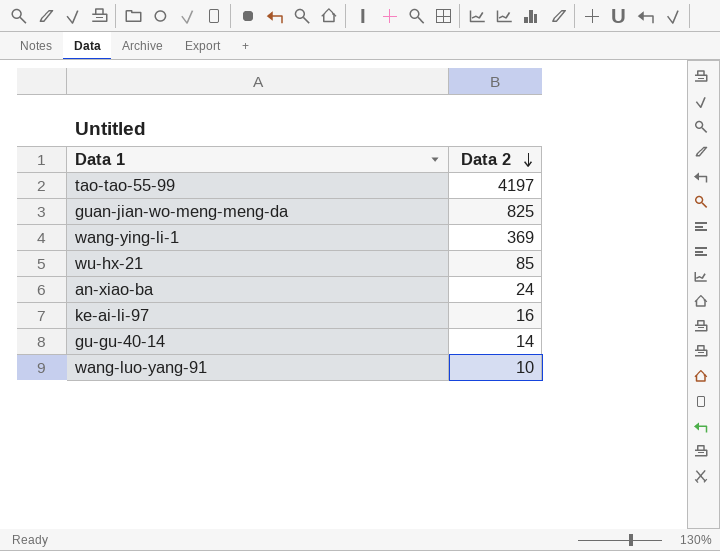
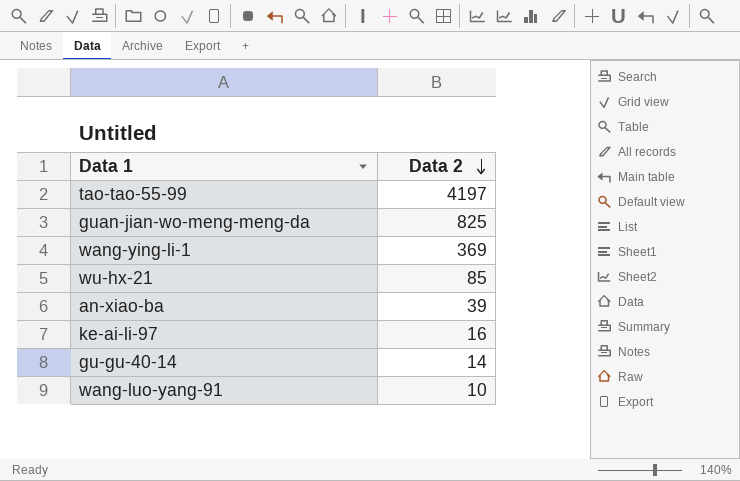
an-xiao-ba | Data 2: 24 -> 39

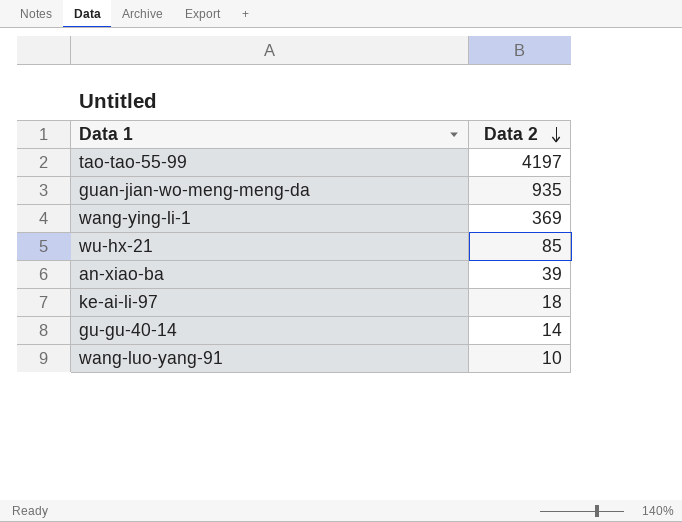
guan-jian-wo-meng-meng-da | Data 2: 825 -> 935
ke-ai-li-97 | Data 2: 16 -> 18

